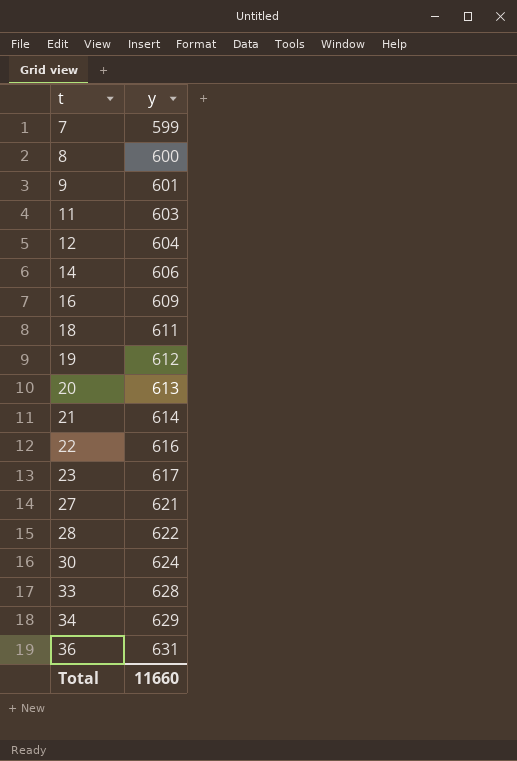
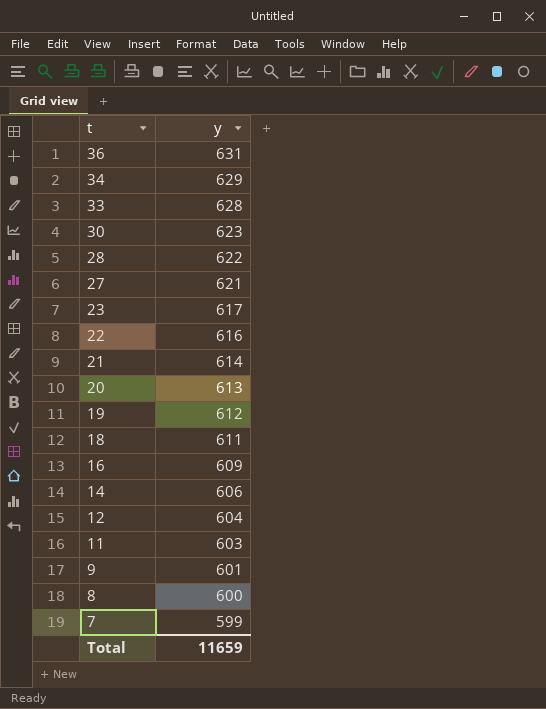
row order: t ascending -> t descending
30 | y: 624 -> 623
Total | y: 11660 -> 11659

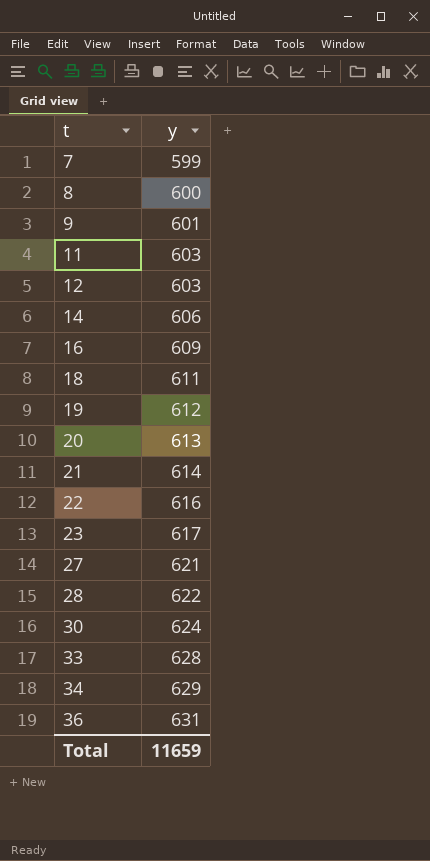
row order: t descending -> t ascending
12 | y: 604 -> 603
30 | y: 623 -> 624

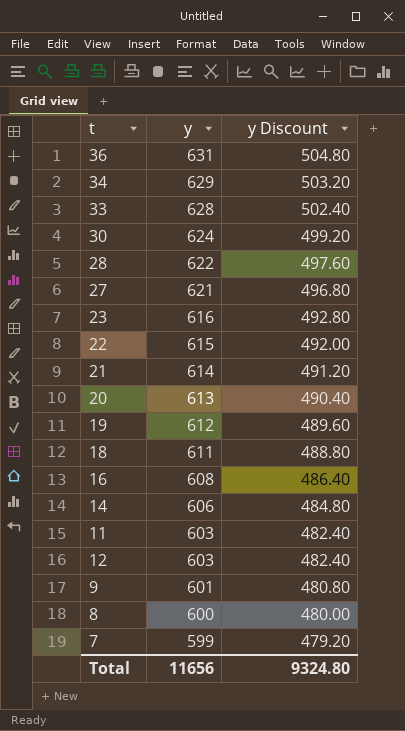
row order: t ascending -> y descending
column y Discount | formula: none -> [y] * 0.8
23 | y: 617 -> 616
22 | y: 616 -> 615
16 | y: 609 -> 608
Total | y: 11659 -> 11656

